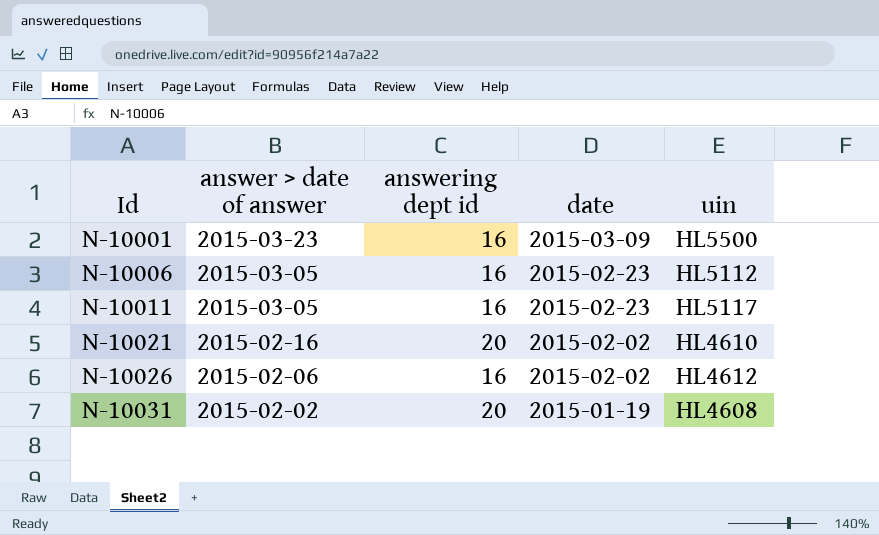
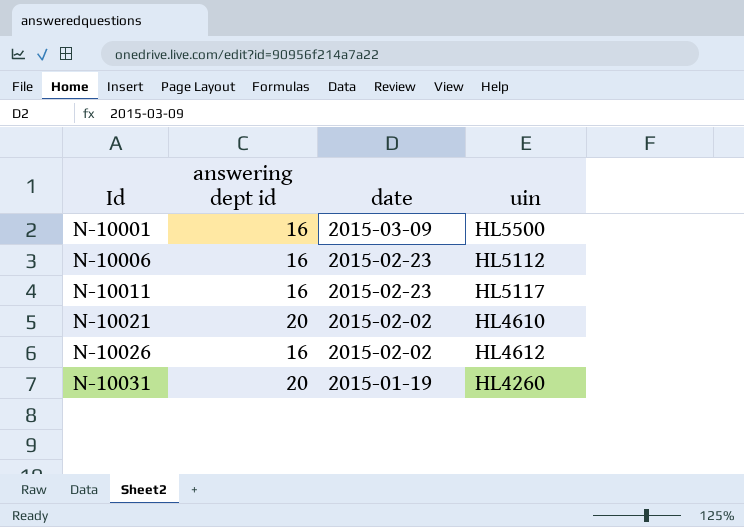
column answer > date of answer | position: 2 -> none
N-10031 | uin: HL4608 -> HL4260

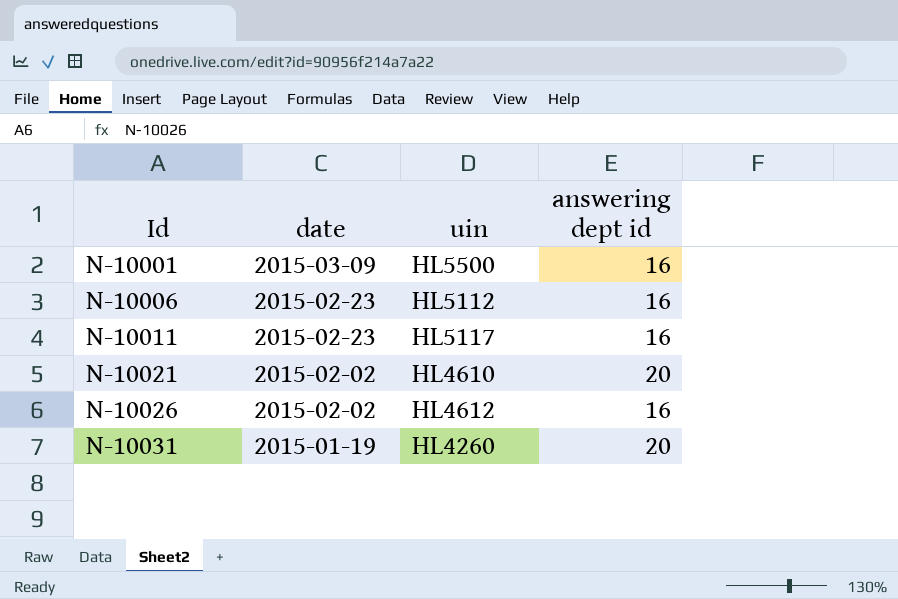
column answering dept id | position: 2 -> 4

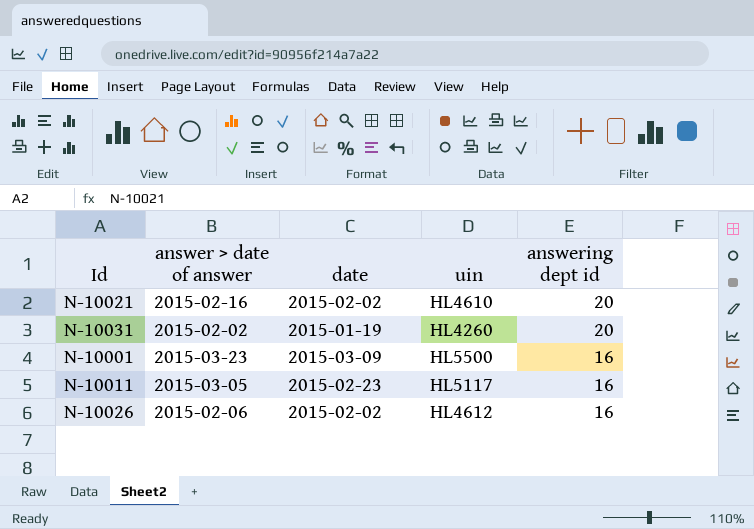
row order: Id ascending -> answering dept id descending
column answer > date of answer | position: none -> 2
row N-10006: 2015-02-23 | HL5112 | 16 -> none

